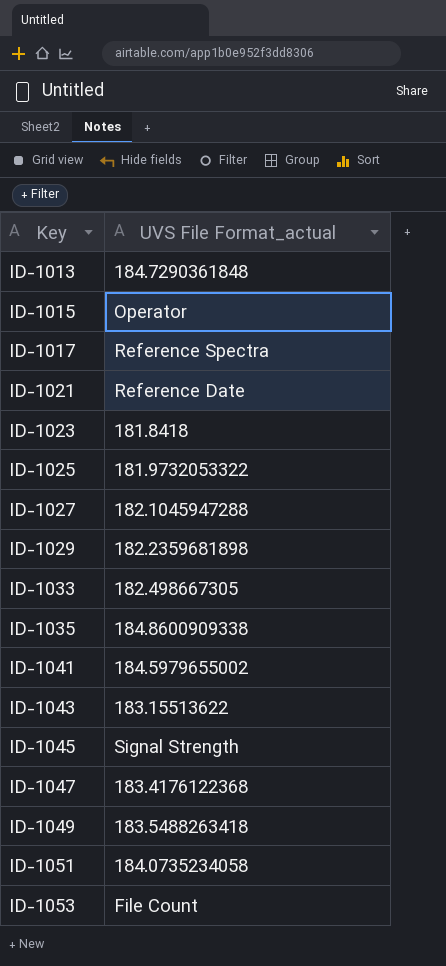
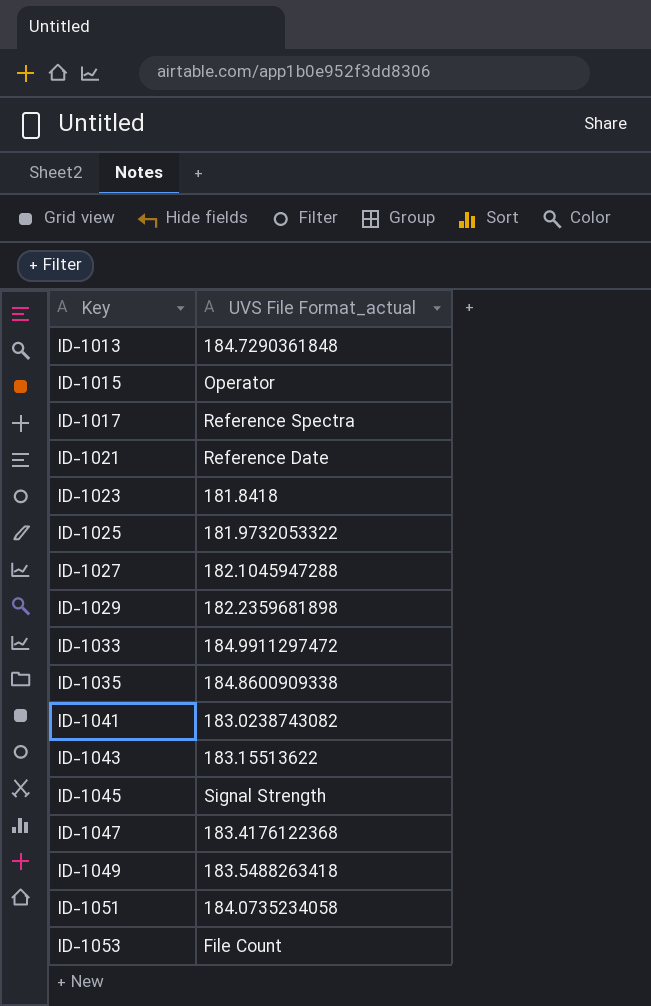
ID-1033 | UVS File Format_actual: 182.498667305 -> 184.9911297472
ID-1041 | UVS File Format_actual: 184.5979655002 -> 183.0238743082

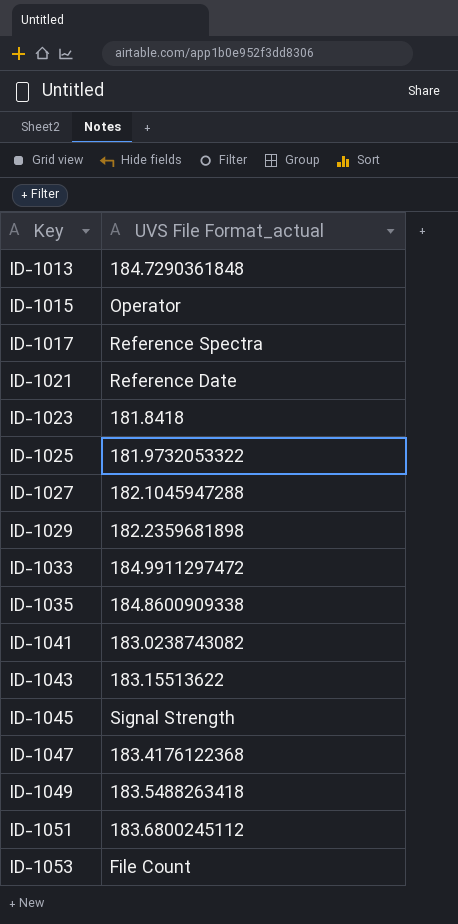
ID-1051 | UVS File Format_actual: 184.0735234058 -> 183.6800245112

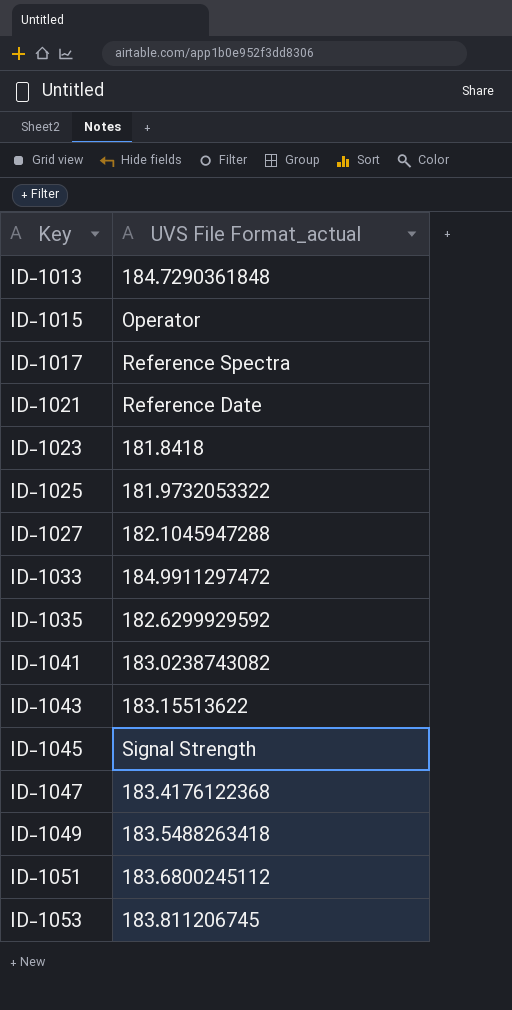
row ID-1029: 182.2359681898 -> none
ID-1035 | UVS File Format_actual: 184.8600909338 -> 182.6299929592
ID-1053 | UVS File Format_actual: File Count -> 183.811206745

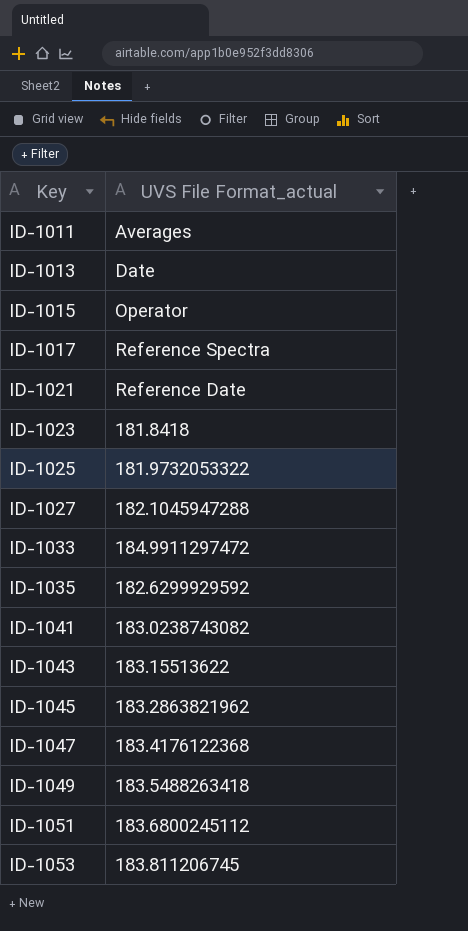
row ID-1011: none -> Averages
ID-1013 | UVS File Format_actual: 184.7290361848 -> Date
ID-1045 | UVS File Format_actual: Signal Strength -> 183.2863821962

